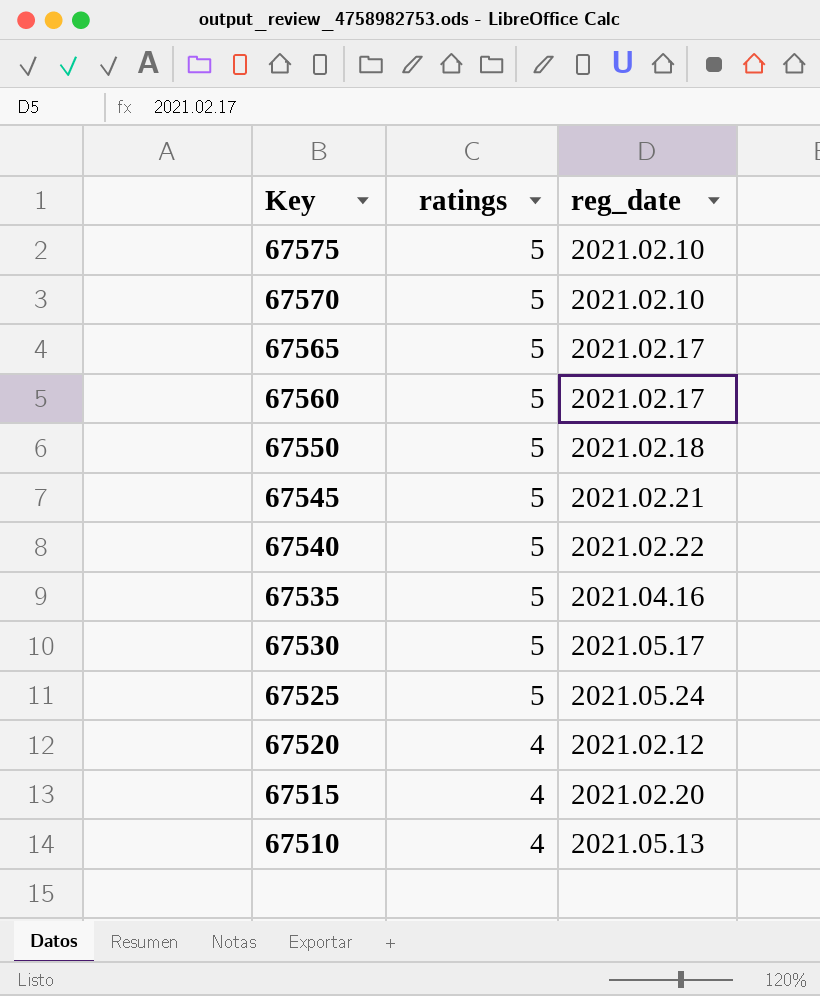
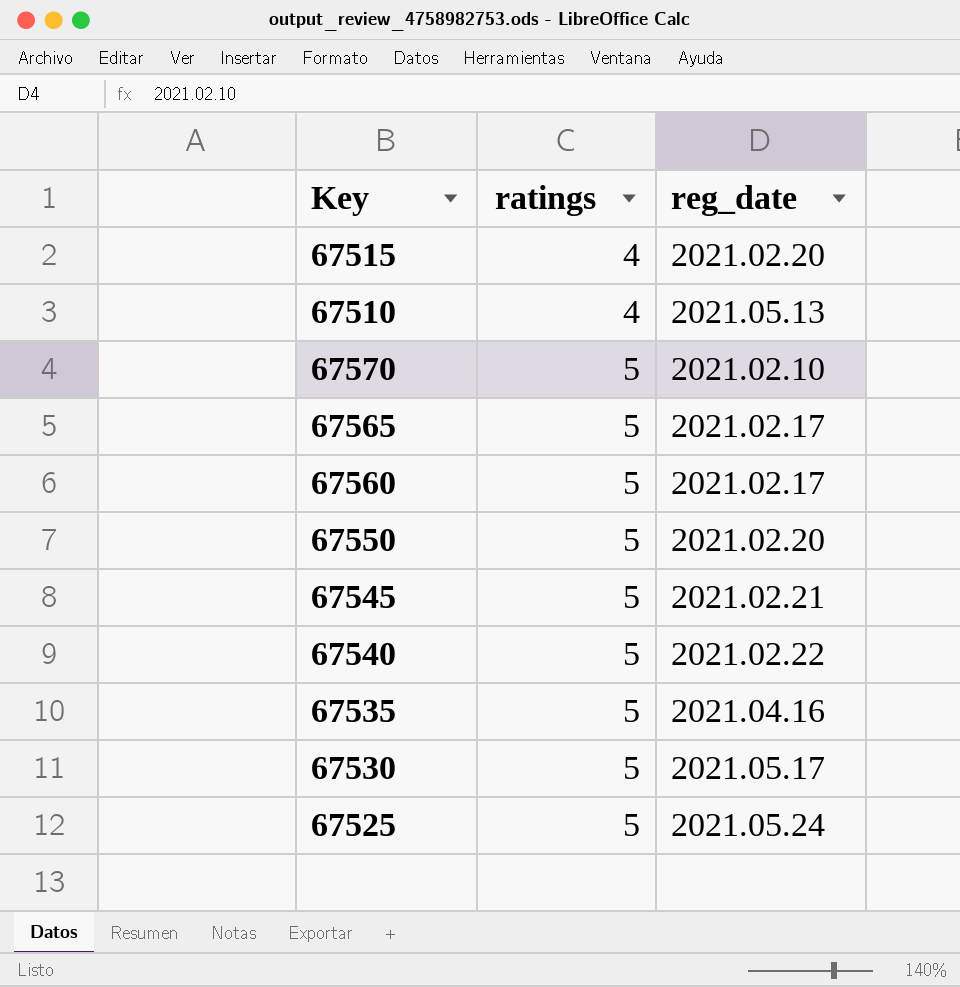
row order: Key descending -> ratings ascending
row 67575: 5 | 2021.02.10 -> none
row 67520: 4 | 2021.02.12 -> none
67550 | reg_date: 2021.02.18 -> 2021.02.20

